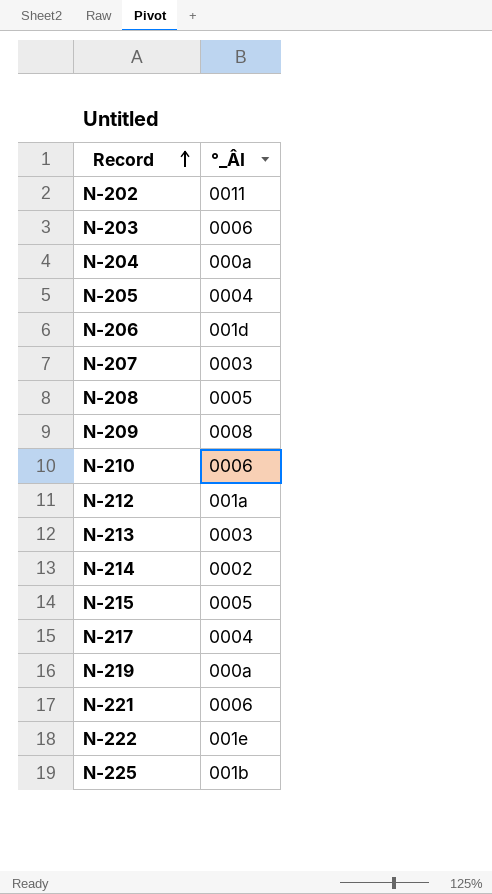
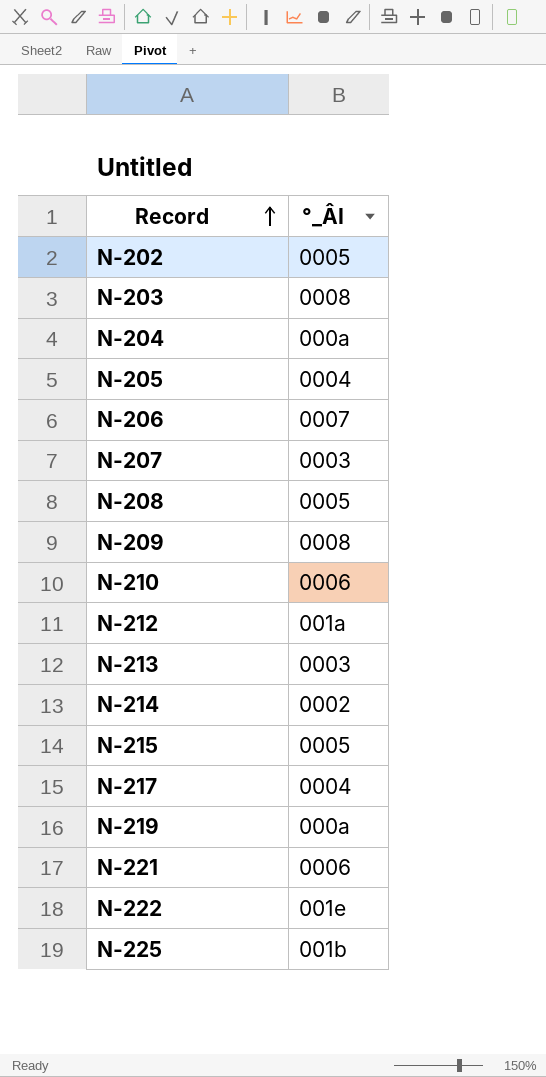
N-202 | °_ÂI: 0011 -> 0005
N-203 | °_ÂI: 0006 -> 0008
N-206 | °_ÂI: 001d -> 0007

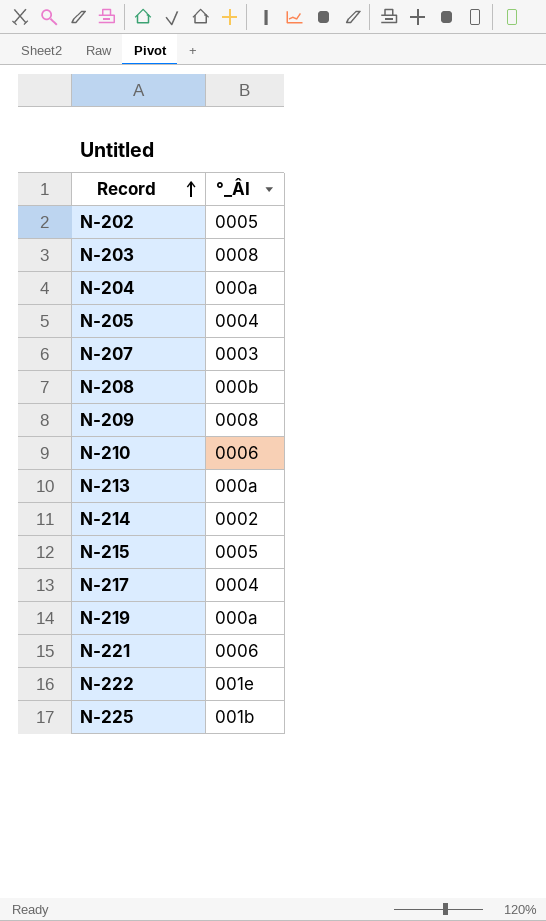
row N-206: 0007 -> none
row N-212: 001a -> none
N-208 | °_ÂI: 0005 -> 000b
N-213 | °_ÂI: 0003 -> 000a

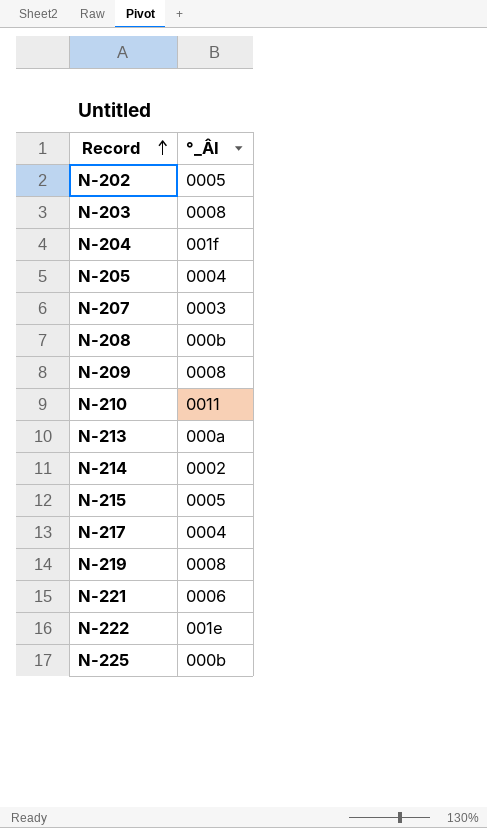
N-204 | °_ÂI: 000a -> 001f
N-210 | °_ÂI: 0006 -> 0011
N-219 | °_ÂI: 000a -> 0008
N-225 | °_ÂI: 001b -> 000b

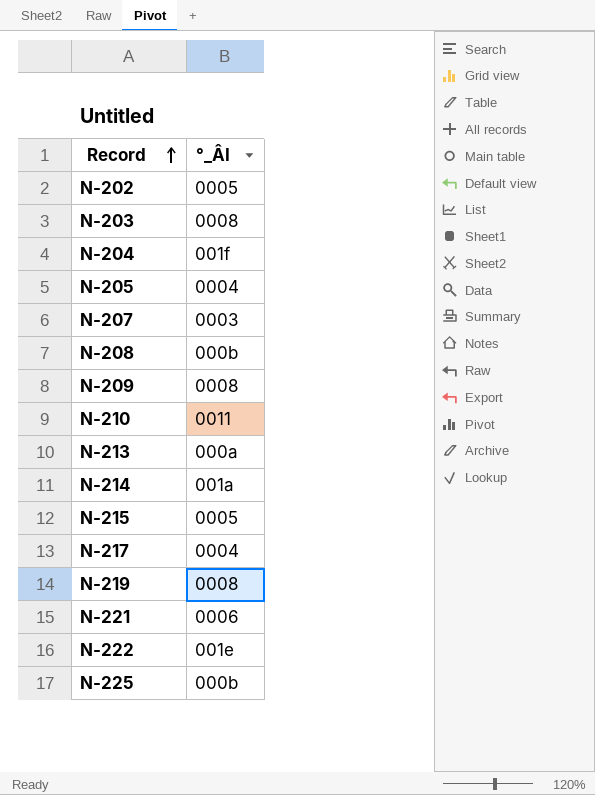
N-214 | °_ÂI: 0002 -> 001a

